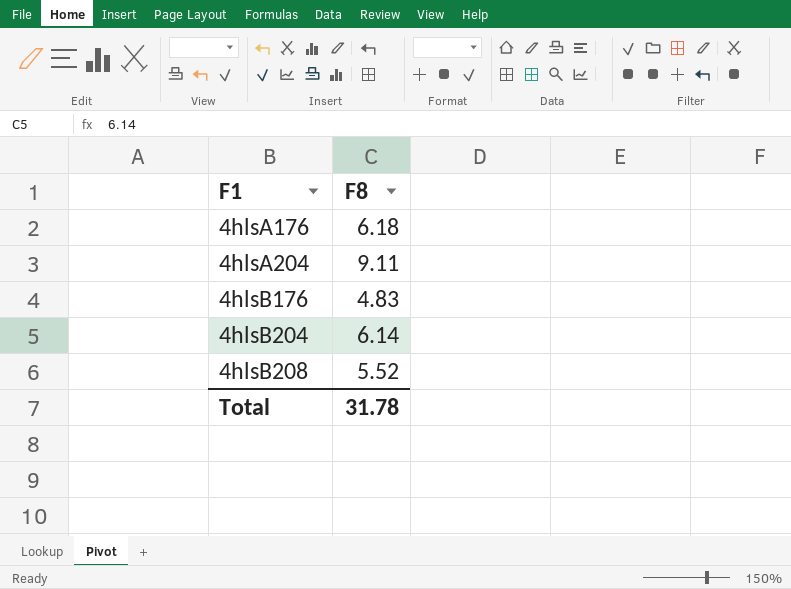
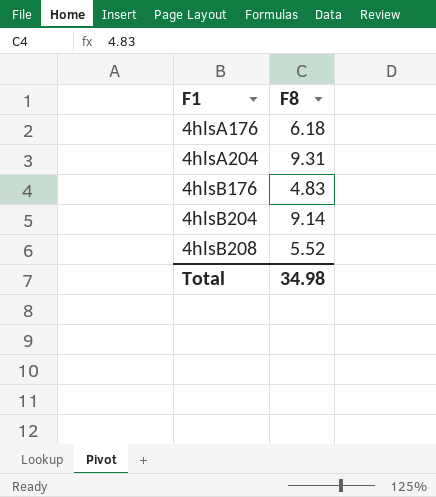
4hlsA204 | F8: 9.11 -> 9.31
4hlsB204 | F8: 6.14 -> 9.14
Total | F8: 31.78 -> 34.98

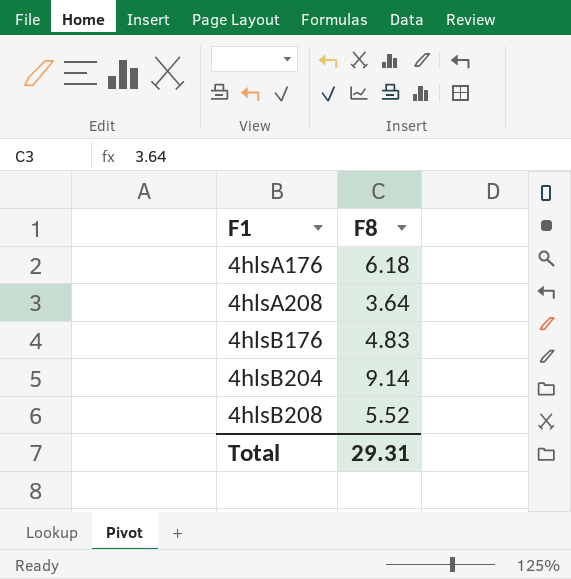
row 4hlsA204: 9.31 -> none
row 4hlsA208: none -> 3.64
Total | F8: 34.98 -> 29.31

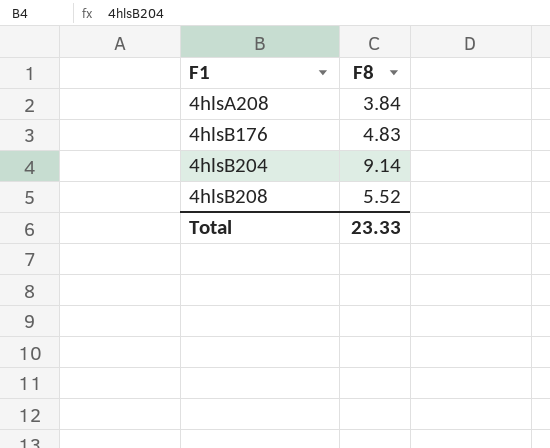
row 4hlsA176: 6.18 -> none
4hlsA208 | F8: 3.64 -> 3.84
Total | F8: 29.31 -> 23.33

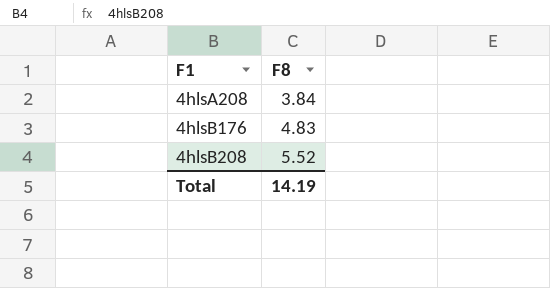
row 4hlsB204: 9.14 -> none
Total | F8: 23.33 -> 14.19

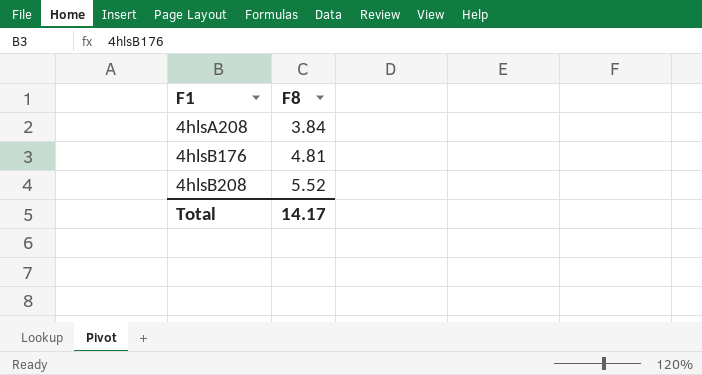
4hlsB176 | F8: 4.83 -> 4.81
Total | F8: 14.19 -> 14.17

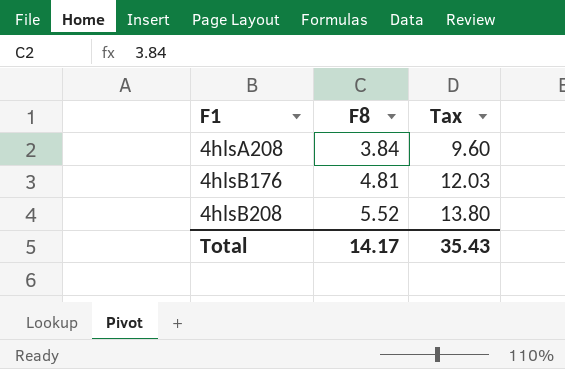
column Tax | formula: none -> [F8] * 2.5

